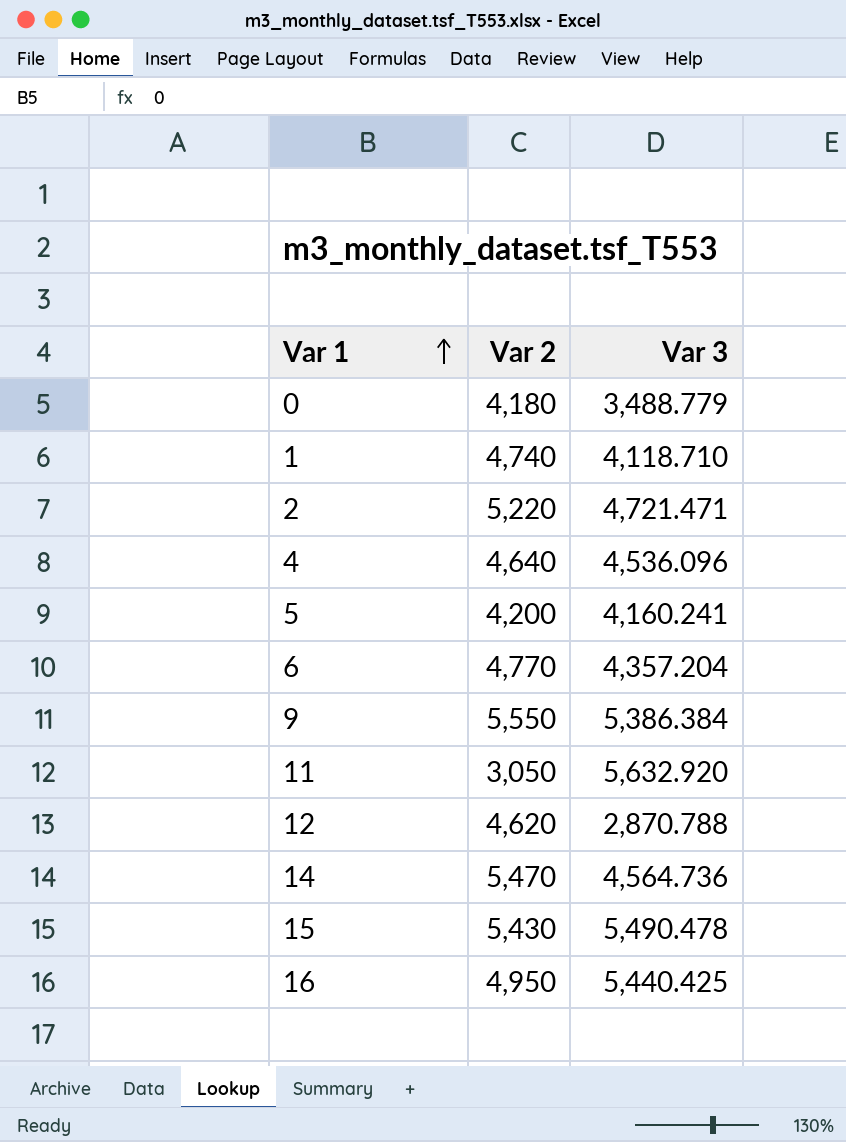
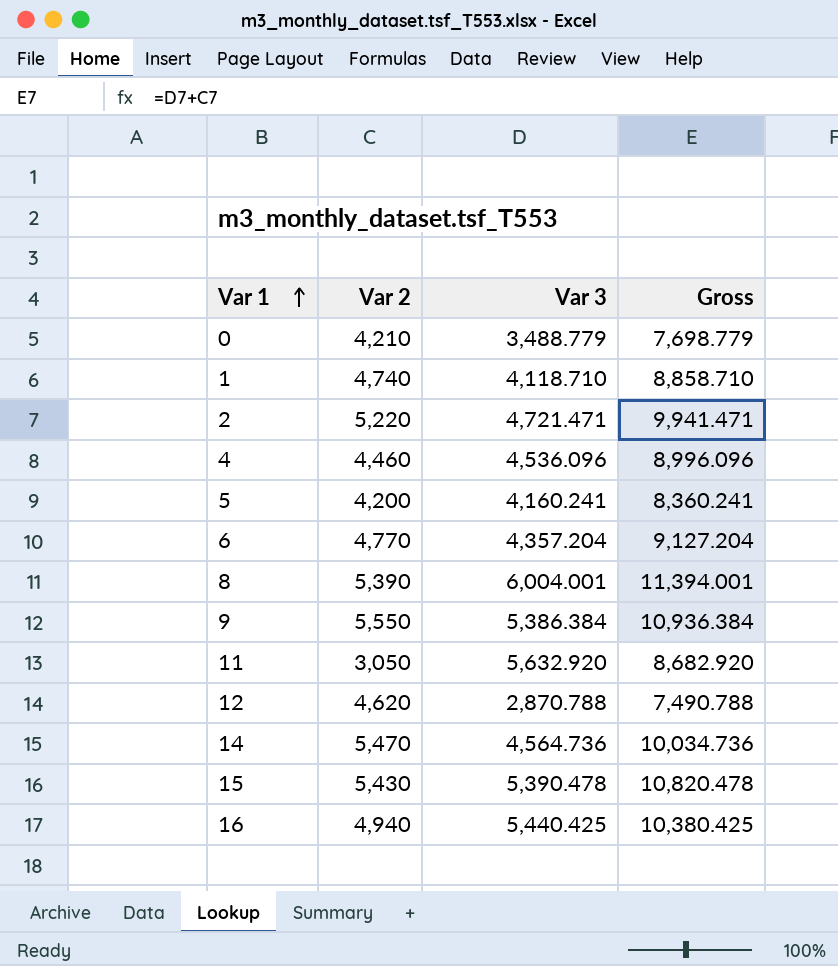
column Gross | formula: none -> [Var 2] + [Var 3]
0 | Var 2: 4,180 -> 4,210
4 | Var 2: 4,640 -> 4,460
row 8: none -> 5,390 | 6,004.001 | 11,394.001
15 | Var 3: 5,490.478 -> 5,390.478
16 | Var 2: 4,950 -> 4,940

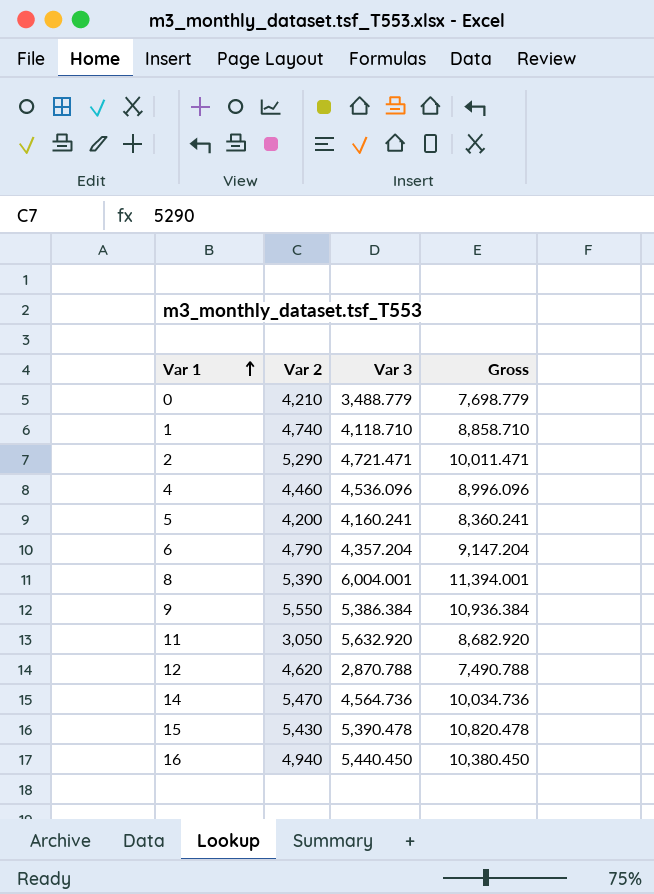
2 | Var 2: 5,220 -> 5,290
2 | Gross: 9,941.471 -> 10,011.471
6 | Var 2: 4,770 -> 4,790
6 | Gross: 9,127.204 -> 9,147.204
16 | Var 3: 5,440.425 -> 5,440.450
16 | Gross: 10,380.425 -> 10,380.450

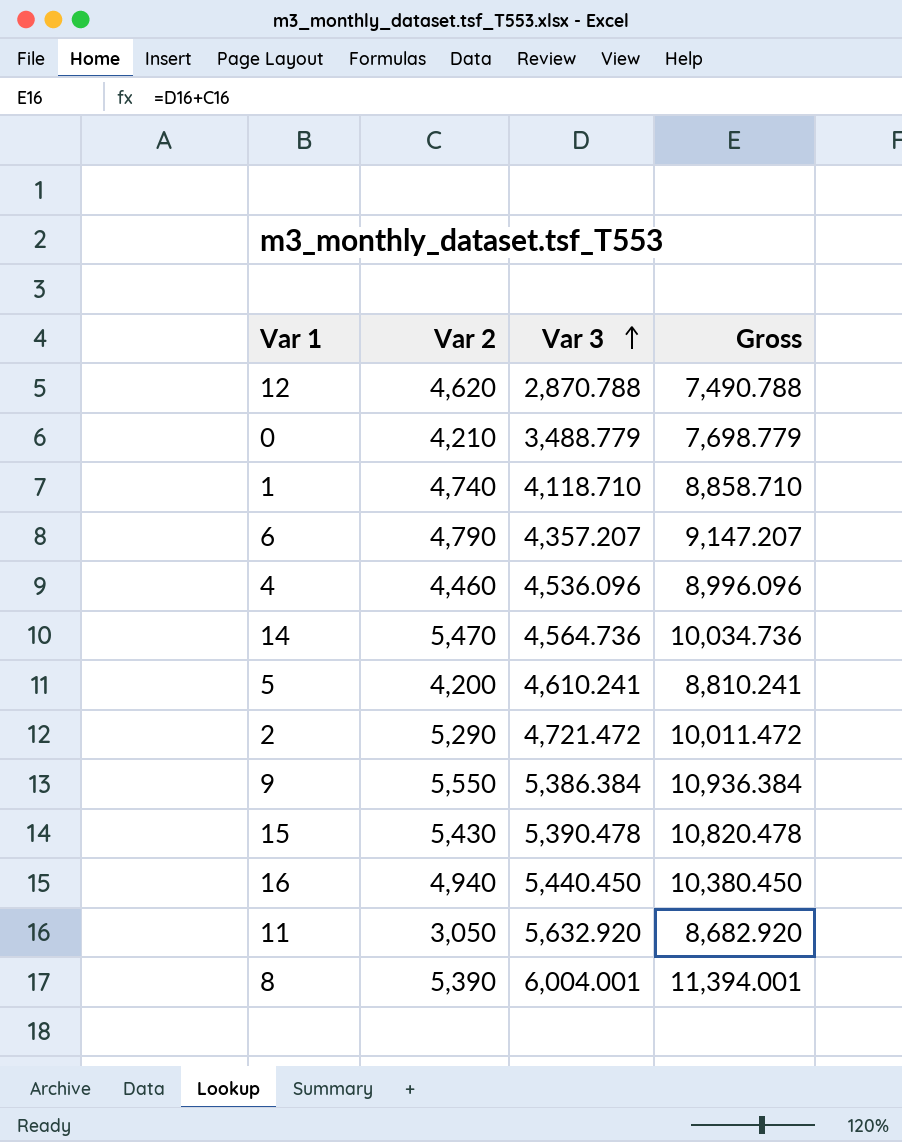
row order: Var 1 ascending -> Var 3 ascending
6 | Var 3: 4,357.204 -> 4,357.207
6 | Gross: 9,147.204 -> 9,147.207
5 | Var 3: 4,160.241 -> 4,610.241
5 | Gross: 8,360.241 -> 8,810.241
2 | Var 3: 4,721.471 -> 4,721.472
2 | Gross: 10,011.471 -> 10,011.472

